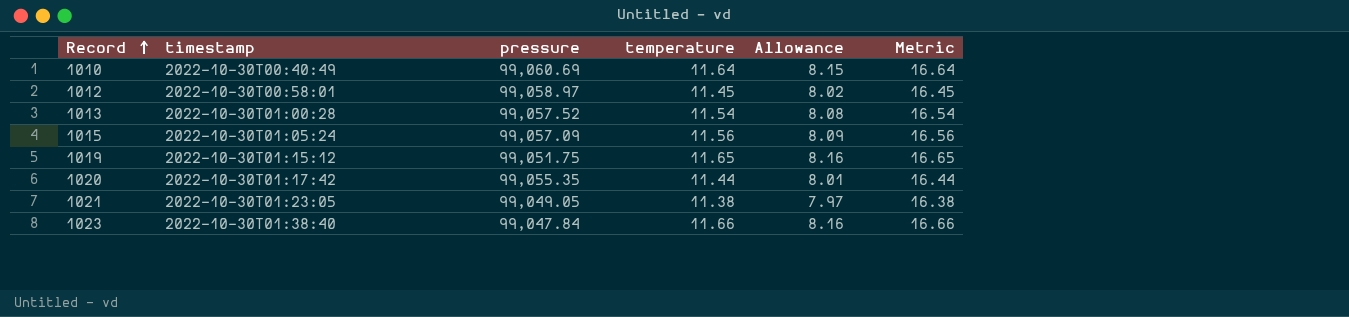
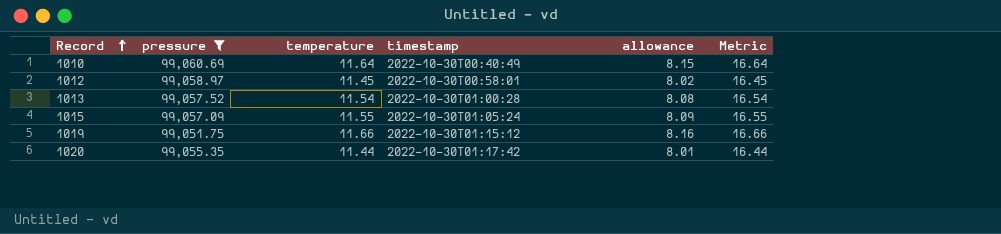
filter: none -> pressure >= 99,051.75
column timestamp | position: 2 -> 4
column name: Allowance -> allowance
1015 | temperature: 11.56 -> 11.55
1015 | Metric: 16.56 -> 16.55
1019 | temperature: 11.65 -> 11.66
1019 | Metric: 16.65 -> 16.66

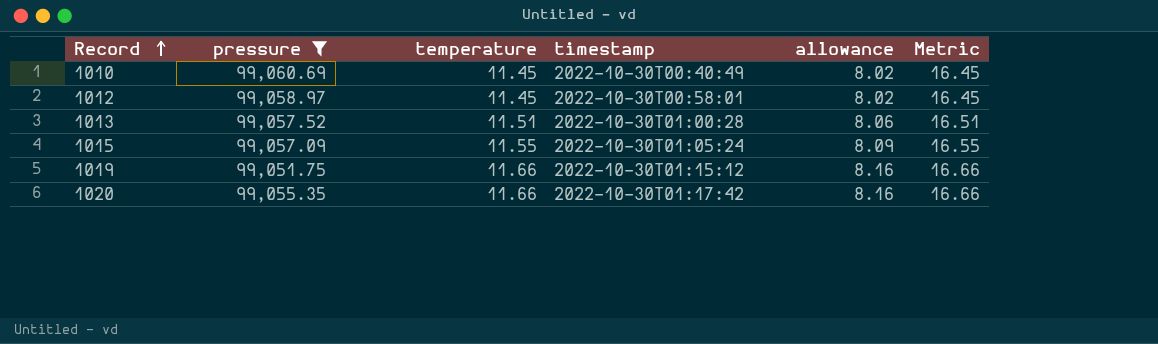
1010 | temperature: 11.64 -> 11.45
1010 | allowance: 8.15 -> 8.02
1010 | Metric: 16.64 -> 16.45
1013 | temperature: 11.54 -> 11.51
1013 | allowance: 8.08 -> 8.06
1013 | Metric: 16.54 -> 16.51
1020 | temperature: 11.44 -> 11.66
1020 | allowance: 8.01 -> 8.16
1020 | Metric: 16.44 -> 16.66

